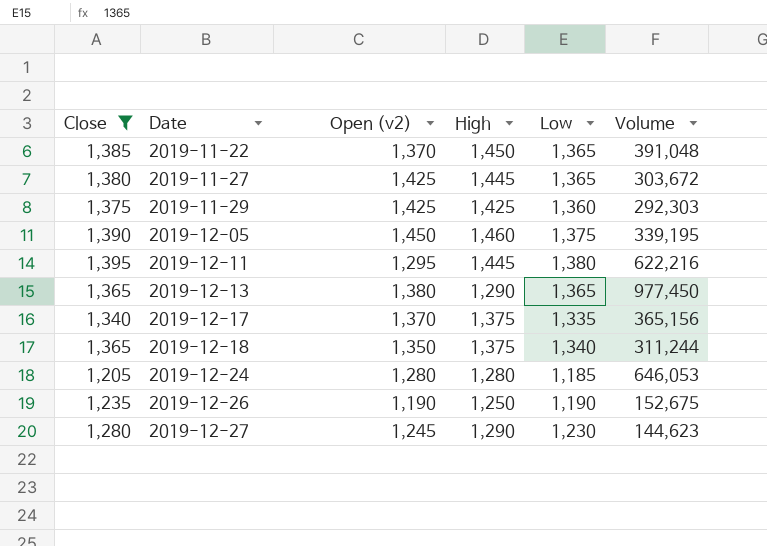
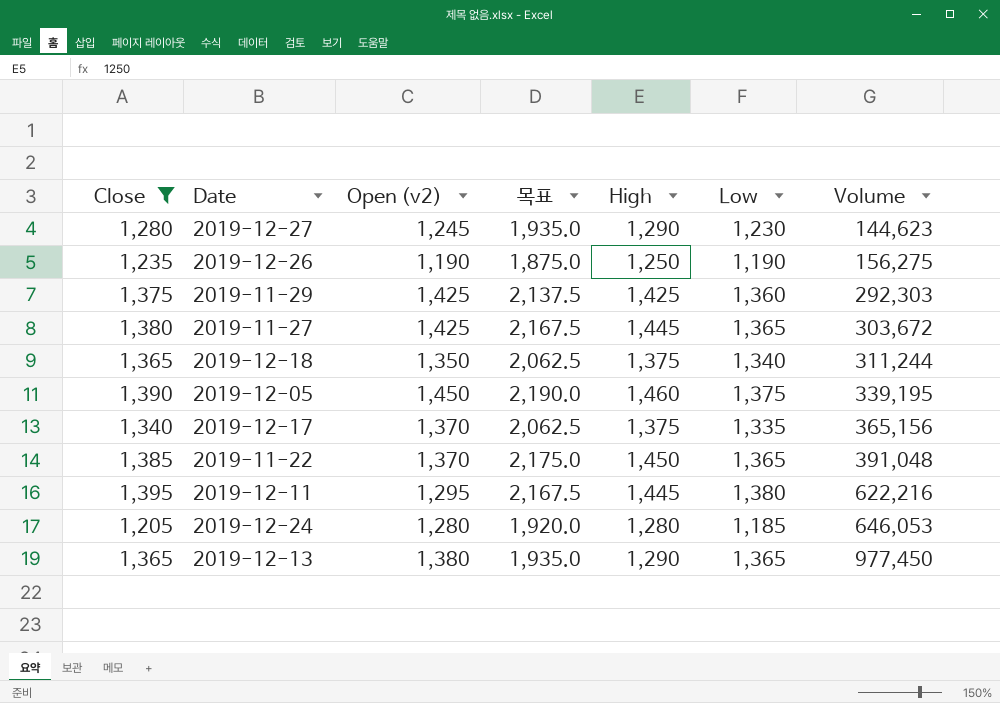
row order: Date ascending -> Volume ascending
column 목표 | formula: none -> [High] * 1.5
2019-12-26 | Volume: 152,675 -> 156,275

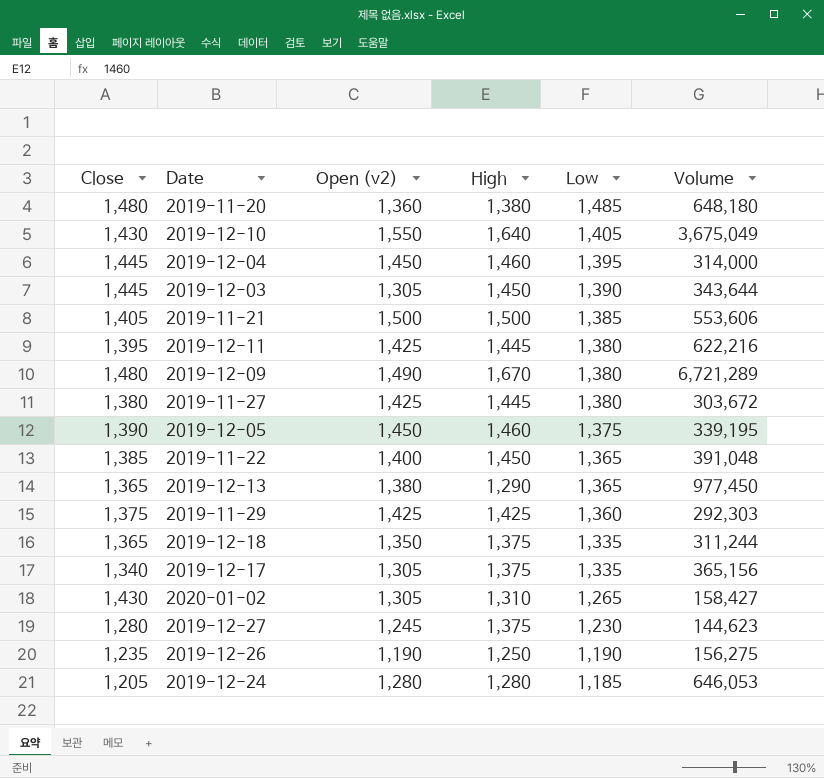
filter: Close <= 1,395 -> none
row order: Volume ascending -> Low descending
column 목표 | formula: [High] * 1.5 -> none
2019-12-11 | Open (v2): 1,295 -> 1,425
2019-11-27 | Low: 1,365 -> 1,380
2019-11-22 | Open (v2): 1,370 -> 1,400
2019-12-18 | Low: 1,340 -> 1,335
2019-12-17 | Open (v2): 1,370 -> 1,305
2019-12-27 | High: 1,290 -> 1,375

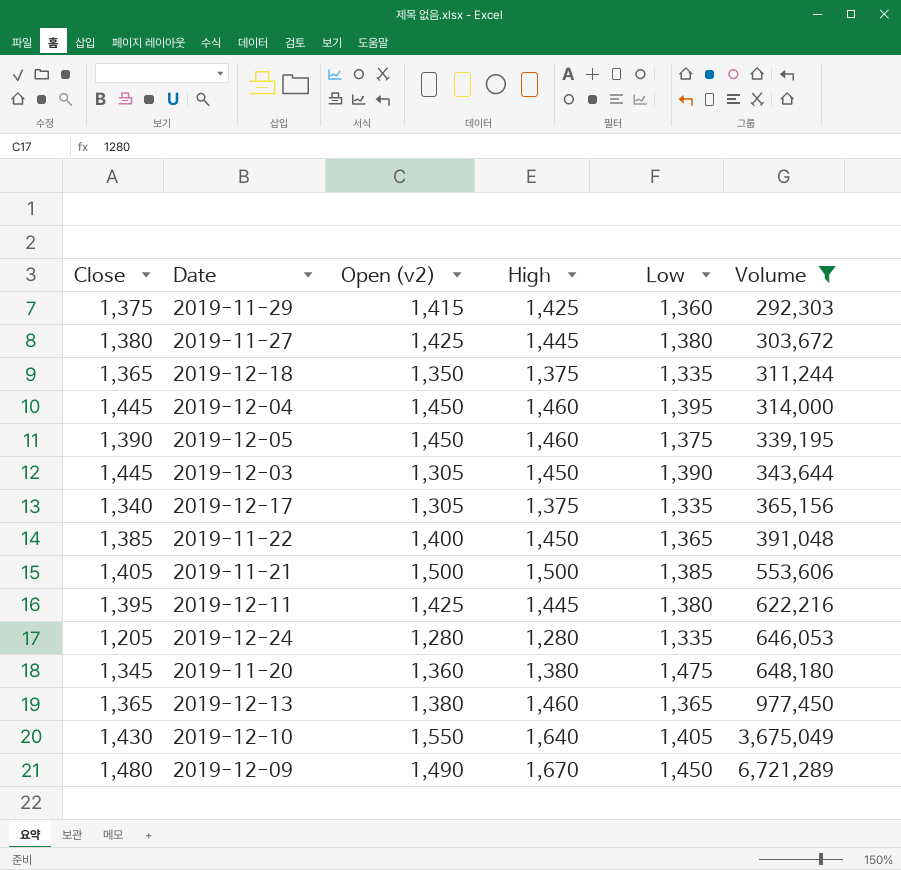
filter: none -> Volume >= 292,303
row order: Low descending -> Volume ascending
2019-11-29 | Open (v2): 1,425 -> 1,415
2019-12-24 | Low: 1,185 -> 1,335
2019-11-20 | Close: 1,480 -> 1,345
2019-11-20 | Low: 1,485 -> 1,475
2019-12-13 | High: 1,290 -> 1,460
2019-12-09 | Low: 1,380 -> 1,450

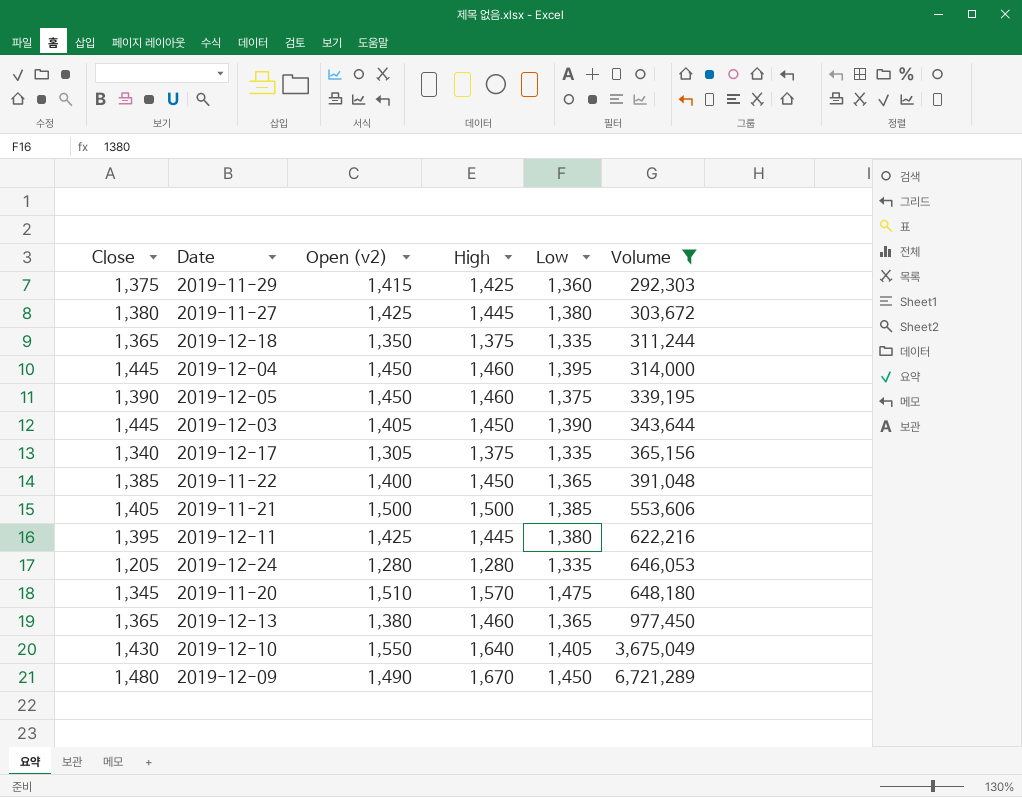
2019-12-03 | Open (v2): 1,305 -> 1,405
2019-11-20 | Open (v2): 1,360 -> 1,510
2019-11-20 | High: 1,380 -> 1,570

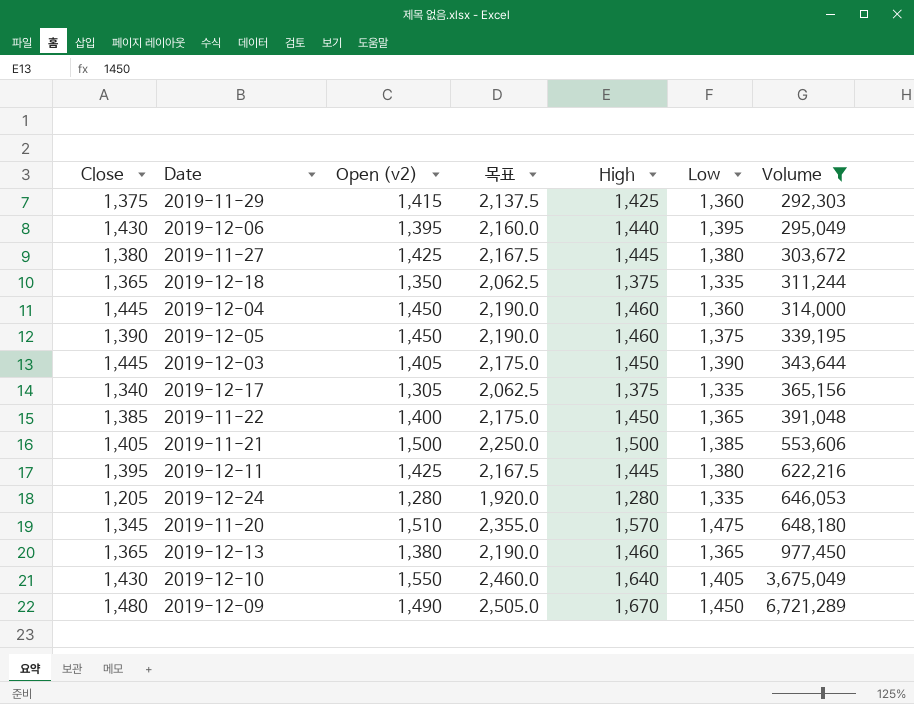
column 목표 | formula: none -> [High] * 1.5
row 2019-12-06: none -> 1,430 | 1,395 | 2,160.0 | 1,440 | 1,395 | 295,049
2019-12-04 | Low: 1,395 -> 1,360

